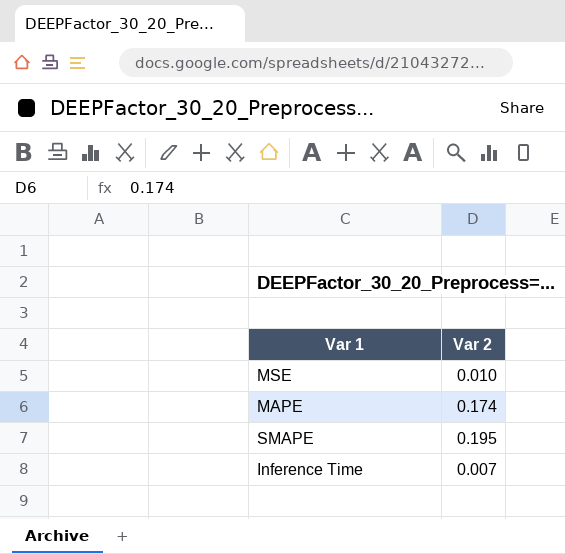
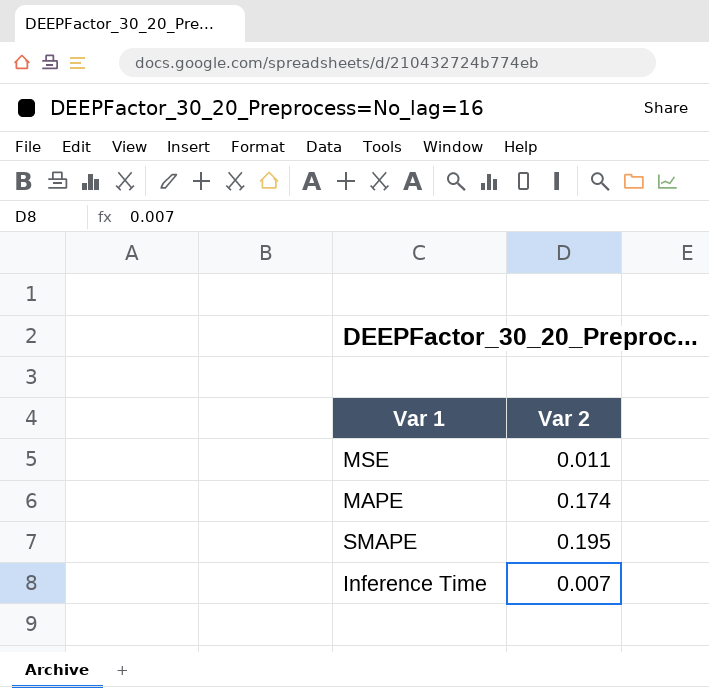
MSE | Var 2: 0.010 -> 0.011

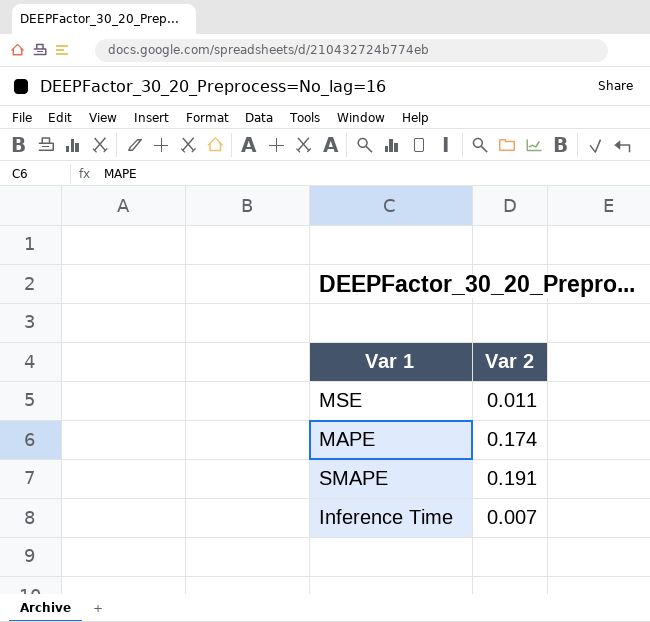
SMAPE | Var 2: 0.195 -> 0.191

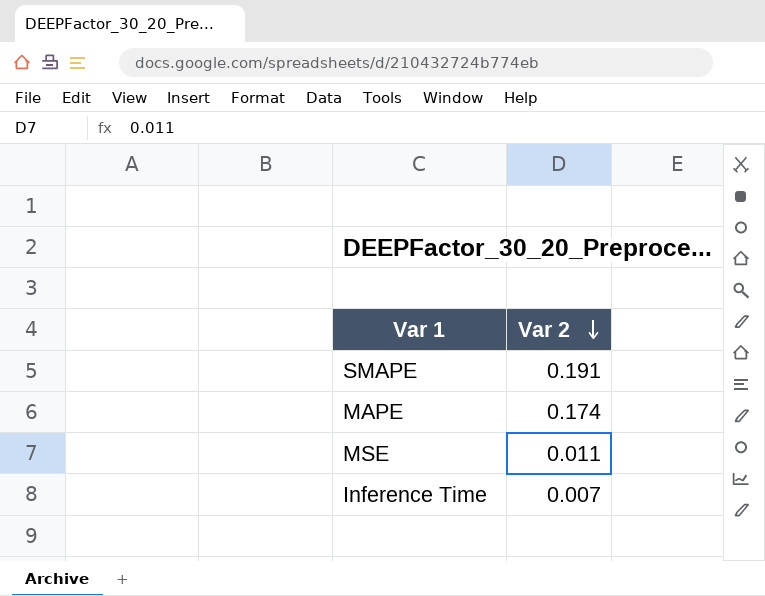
row order: none -> Var 2 descending

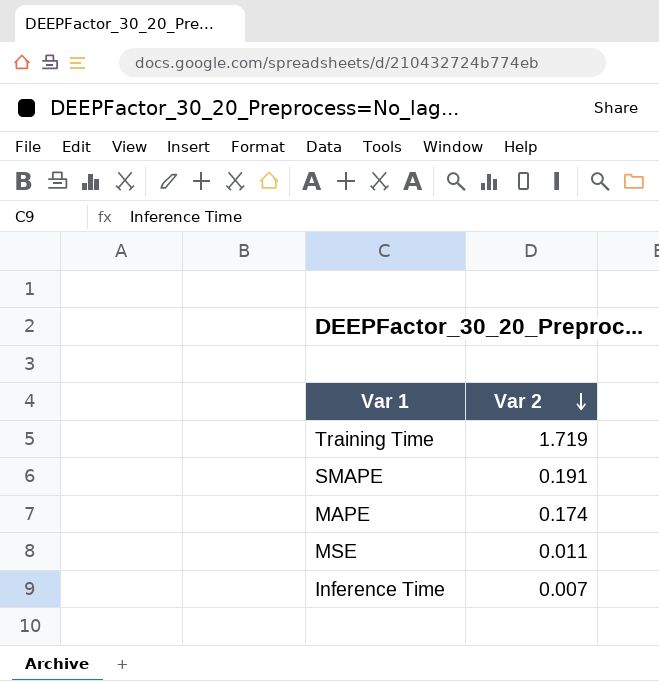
row Training Time: none -> 1.719

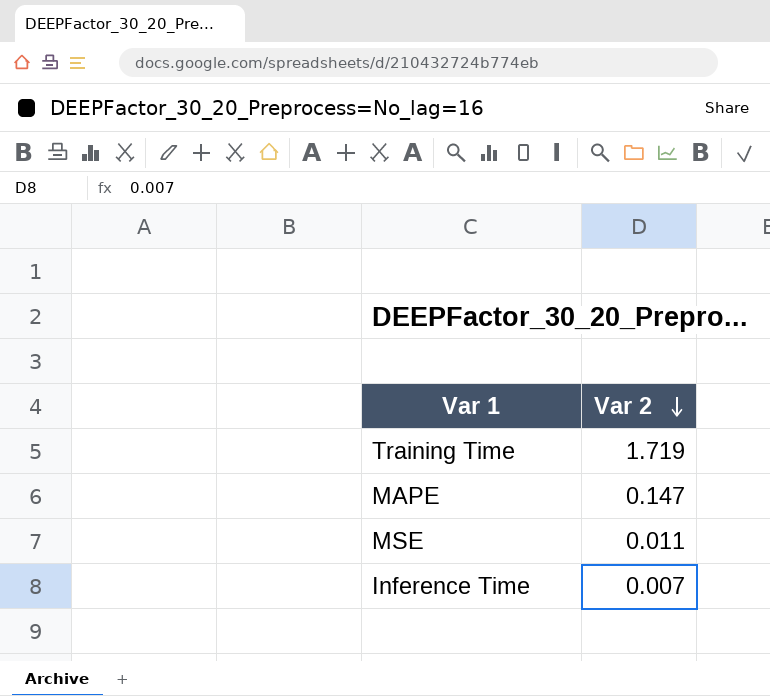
row SMAPE: 0.191 -> none
MAPE | Var 2: 0.174 -> 0.147

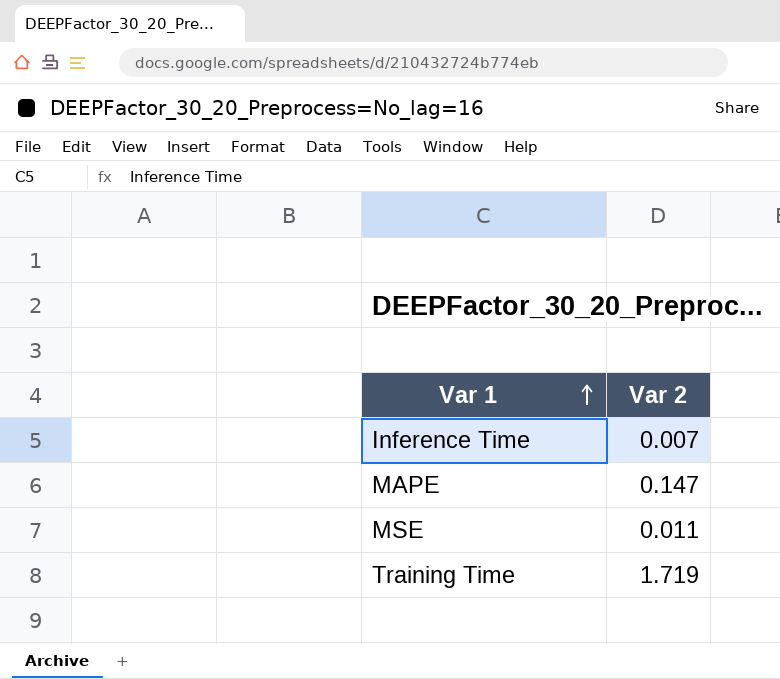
row order: Var 2 descending -> Var 1 ascending

